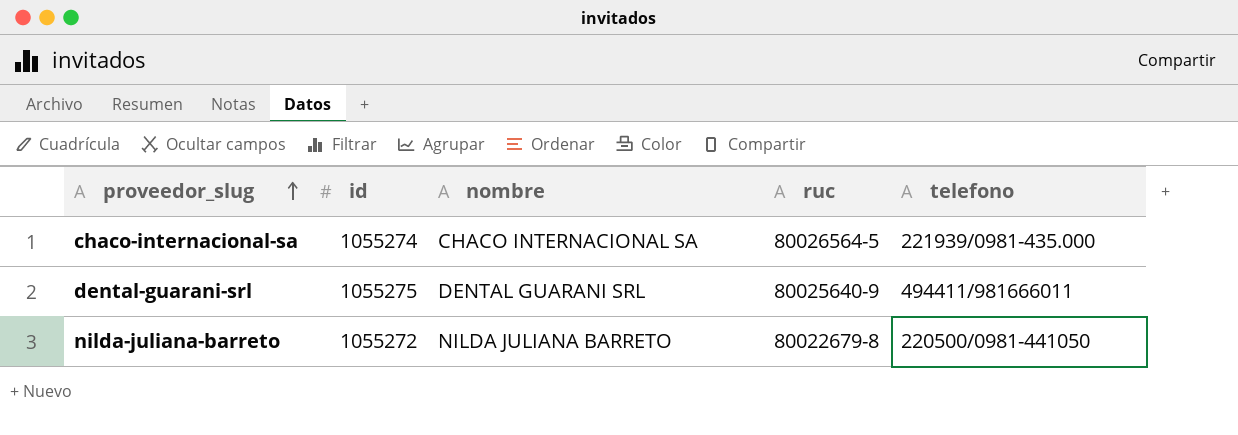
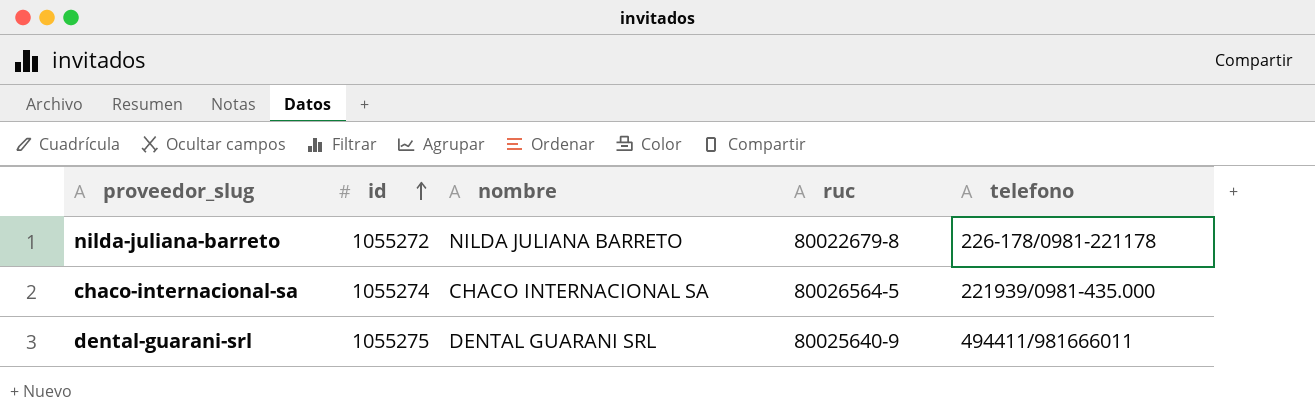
row order: proveedor_slug ascending -> id ascending
nilda-juliana-barreto | telefono: 220500/0981-441050 -> 226-178/0981-221178

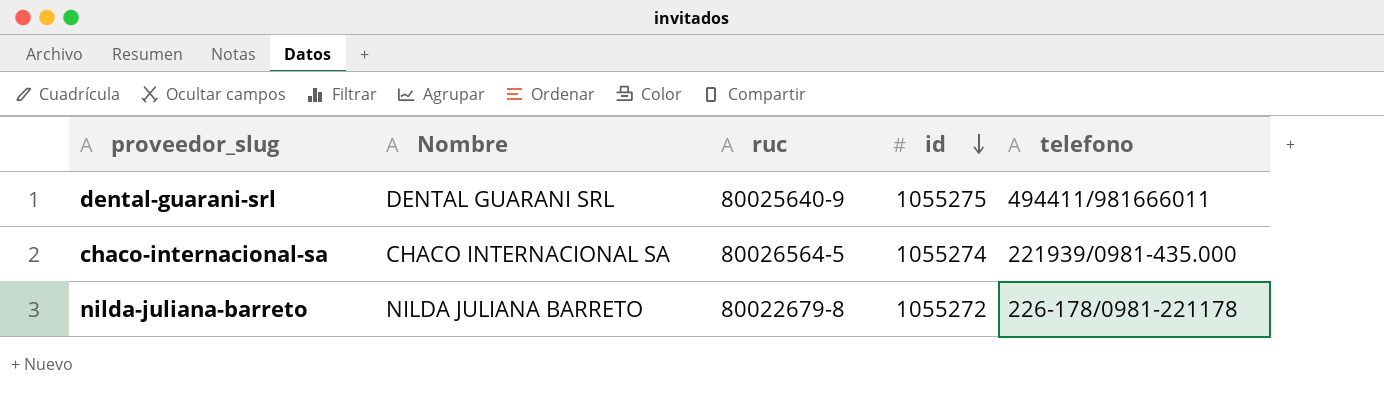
row order: id ascending -> id descending
column name: nombre -> Nombre
column id | position: 2 -> 4

